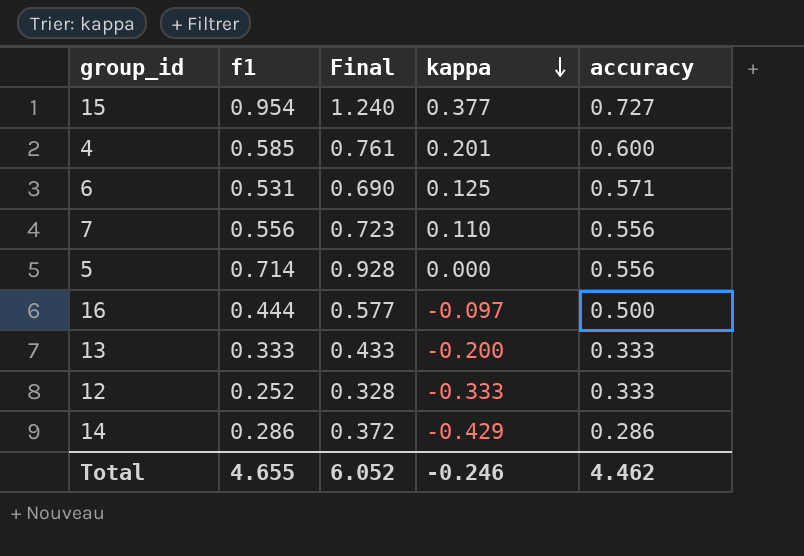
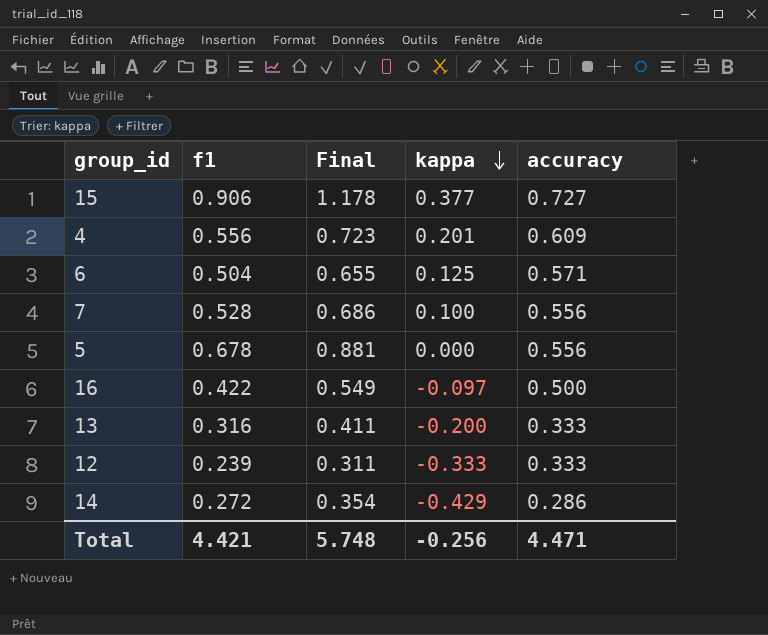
15 | f1: 0.954 -> 0.906
15 | Final: 1.240 -> 1.178
4 | f1: 0.585 -> 0.556
4 | Final: 0.761 -> 0.723
4 | accuracy: 0.600 -> 0.609
6 | f1: 0.531 -> 0.504
6 | Final: 0.690 -> 0.655
7 | f1: 0.556 -> 0.528
7 | Final: 0.723 -> 0.686
7 | kappa: 0.110 -> 0.100
5 | f1: 0.714 -> 0.678
5 | Final: 0.928 -> 0.881
16 | f1: 0.444 -> 0.422
16 | Final: 0.577 -> 0.549
13 | f1: 0.333 -> 0.316
13 | Final: 0.433 -> 0.411
12 | f1: 0.252 -> 0.239
12 | Final: 0.328 -> 0.311
14 | f1: 0.286 -> 0.272
14 | Final: 0.372 -> 0.354
Total | f1: 4.655 -> 4.421
Total | Final: 6.052 -> 5.748
Total | kappa: -0.246 -> -0.256
Total | accuracy: 4.462 -> 4.471

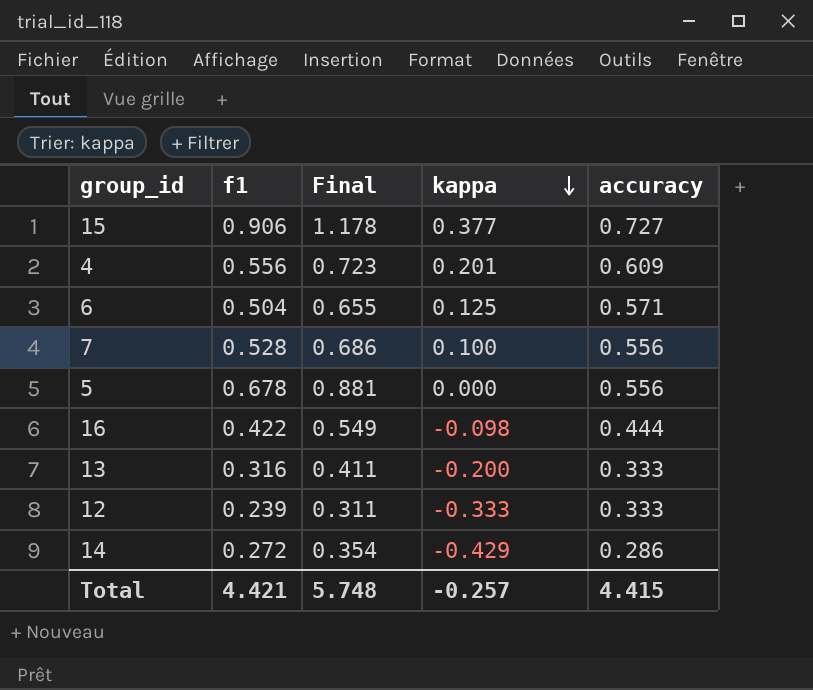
16 | kappa: -0.097 -> -0.098
16 | accuracy: 0.500 -> 0.444
Total | kappa: -0.256 -> -0.257
Total | accuracy: 4.471 -> 4.415

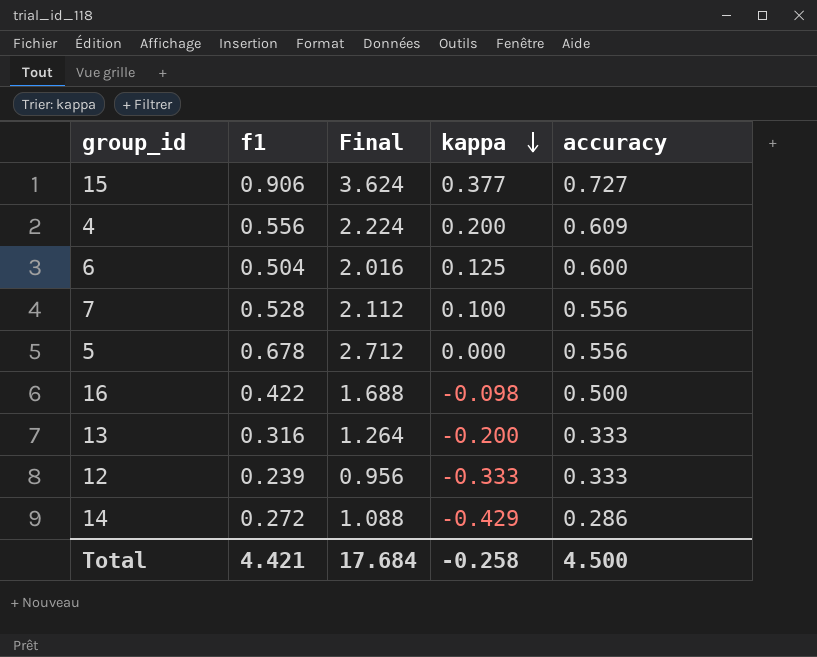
column Final | formula: [f1] * 1.3 -> [f1] * 4
4 | kappa: 0.201 -> 0.200
6 | accuracy: 0.571 -> 0.600
16 | accuracy: 0.444 -> 0.500
Total | Final: 5.748 -> 17.684
Total | kappa: -0.257 -> -0.258
Total | accuracy: 4.415 -> 4.500

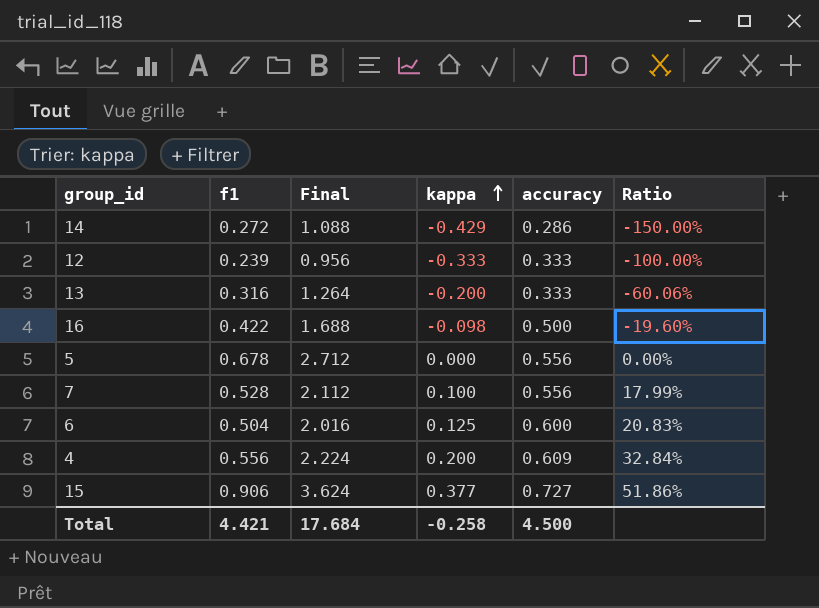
row order: kappa descending -> kappa ascending
column Ratio | formula: none -> [kappa] / [accuracy]

